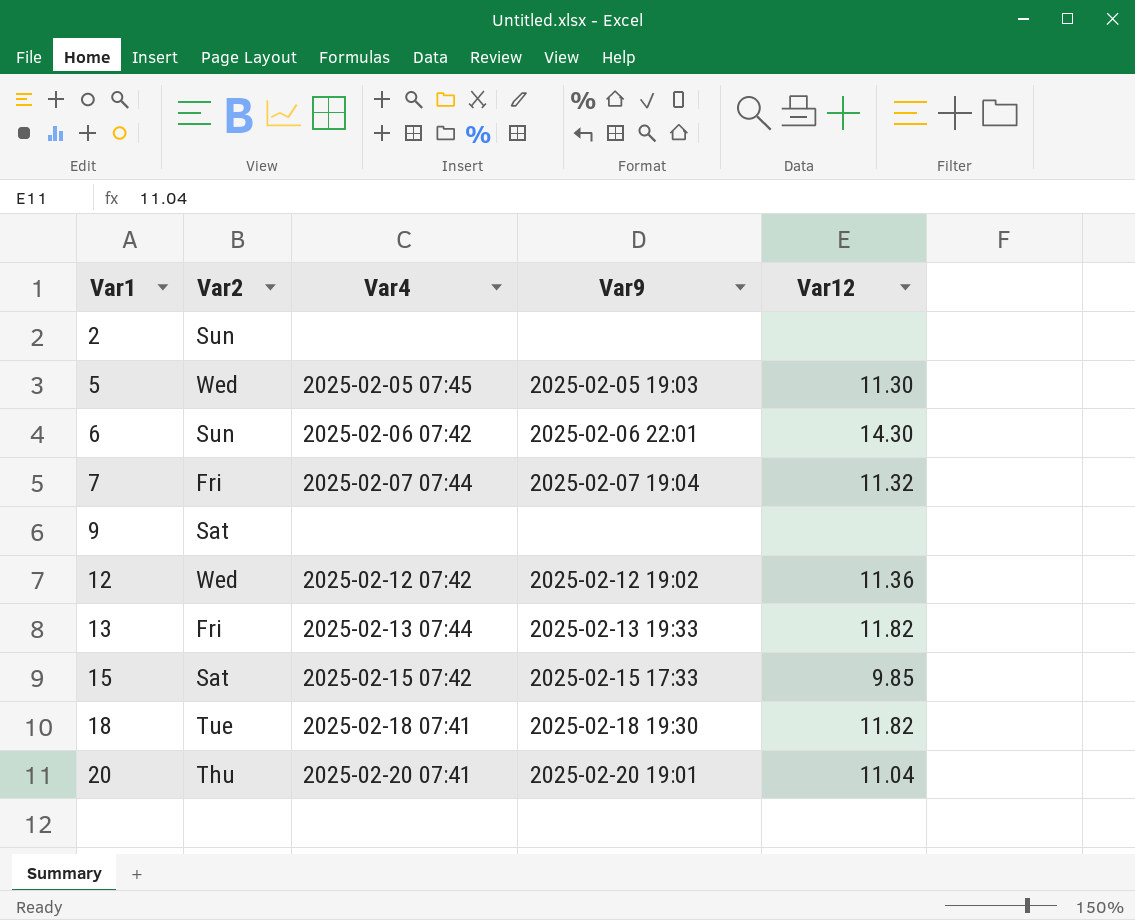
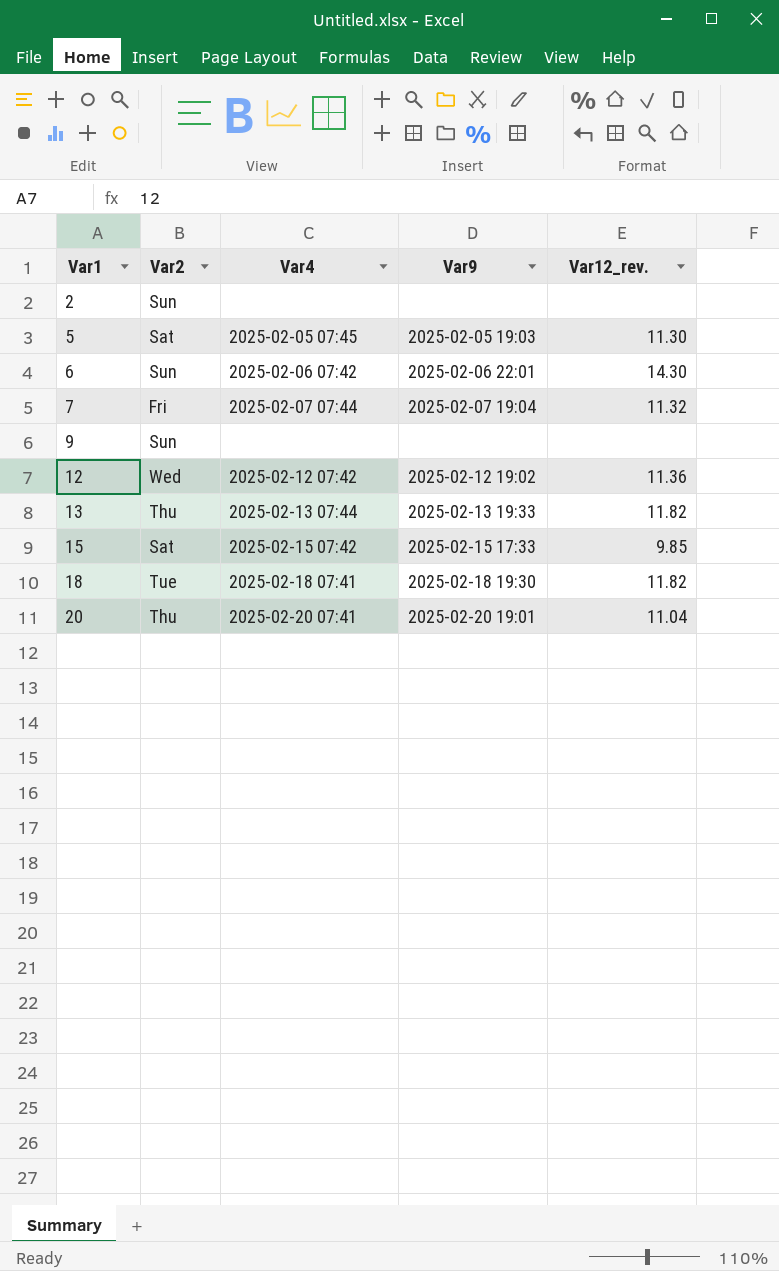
column name: Var12 -> Var12_rev.
5 | Var2: Wed -> Sat
9 | Var2: Sat -> Sun
13 | Var2: Fri -> Thu

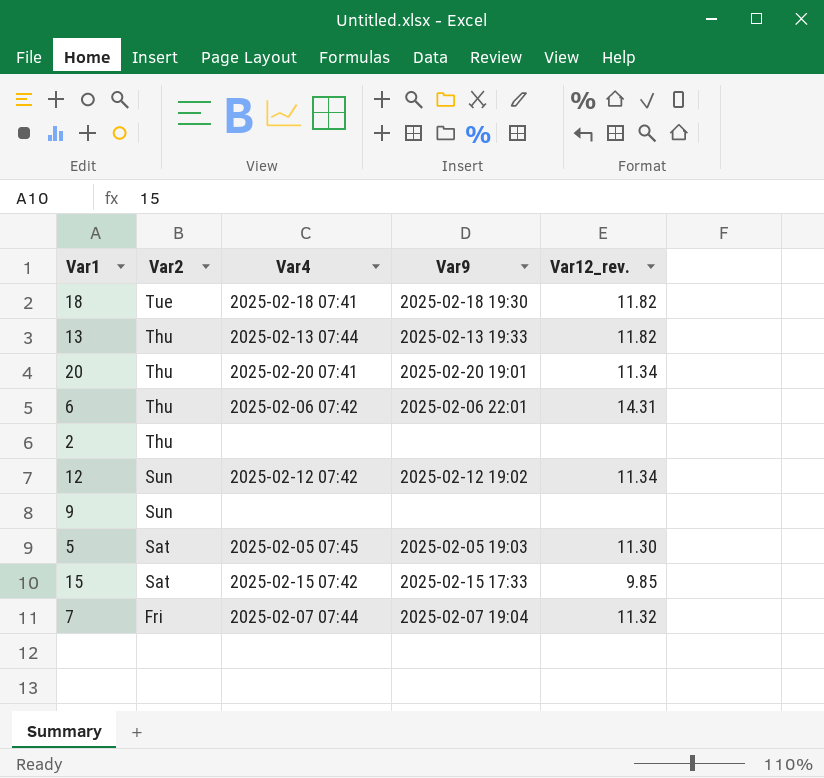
row order: Var1 ascending -> Var2 descending
20 | Var12_rev.: 11.04 -> 11.34
6 | Var2: Sun -> Thu
6 | Var12_rev.: 14.30 -> 14.31
2 | Var2: Sun -> Thu
12 | Var2: Wed -> Sun
12 | Var12_rev.: 11.36 -> 11.34

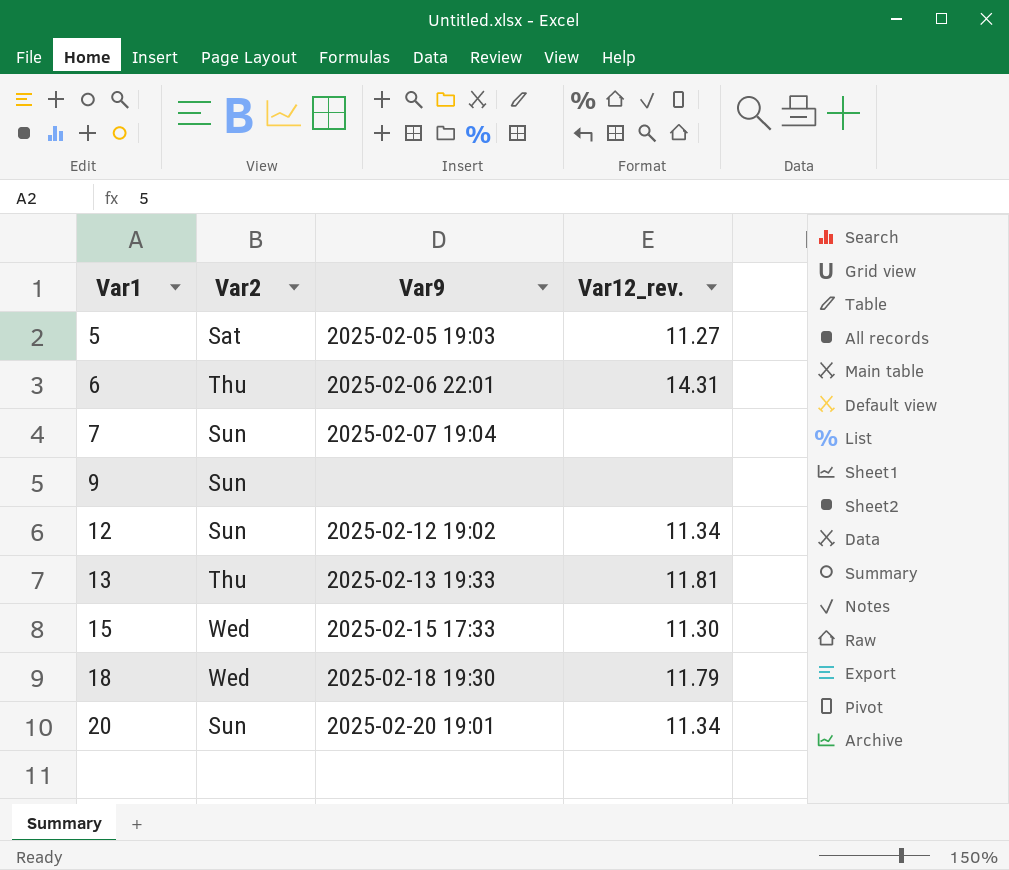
row order: Var2 descending -> Var1 ascending
column Var4 | position: 3 -> none
row 2: Thu | none | none | none -> none
5 | Var12_rev.: 11.30 -> 11.27
7 | Var2: Fri -> Sun
7 | Var12_rev.: 11.32 -> none
13 | Var12_rev.: 11.82 -> 11.81
15 | Var2: Sat -> Wed
15 | Var12_rev.: 9.85 -> 11.30
18 | Var2: Tue -> Wed
18 | Var12_rev.: 11.82 -> 11.79
20 | Var2: Thu -> Sun

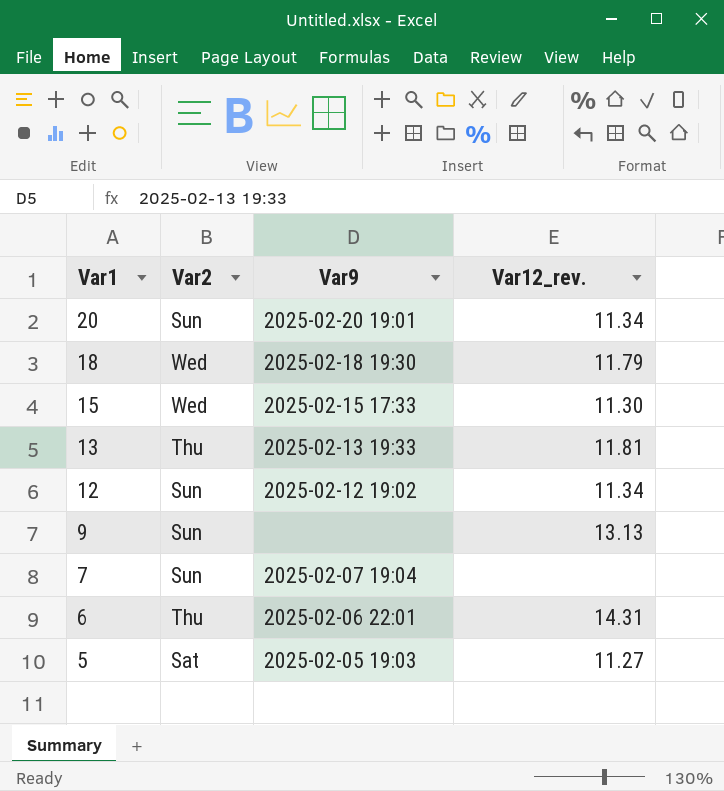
row order: Var1 ascending -> Var1 descending
9 | Var12_rev.: none -> 13.13

